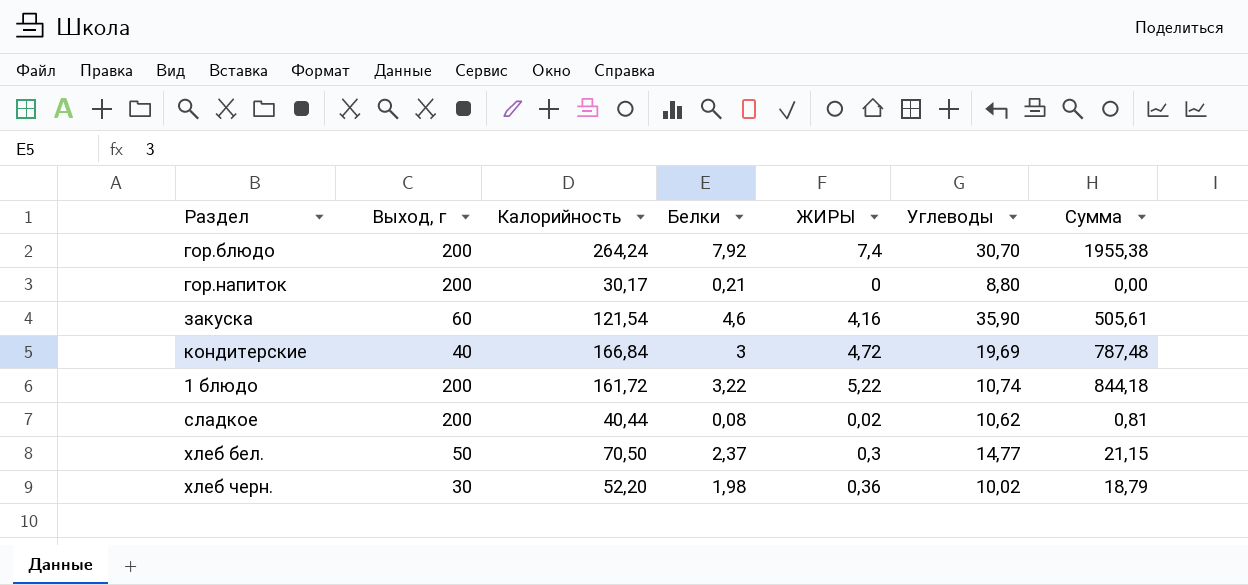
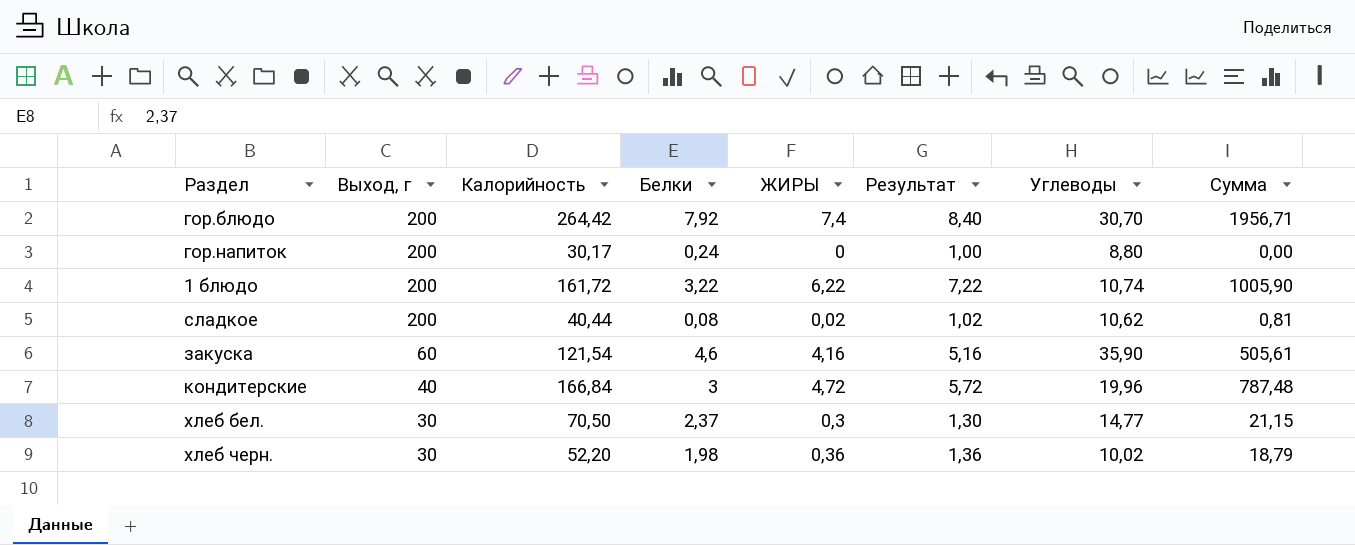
row order: none -> Выход, г descending
column Результат | formula: none -> [ЖИРЫ] + 1
гор.блюдо | Калорийность: 264,24 -> 264,42
гор.блюдо | Сумма: 1955,38 -> 1956,71
гор.напиток | Белки: 0,21 -> 0,24
1 блюдо | ЖИРЫ: 5,22 -> 6,22
1 блюдо | Сумма: 844,18 -> 1005,90
кондитерские | Углеводы: 19,69 -> 19,96
хлеб бел. | Выход, г: 50 -> 30

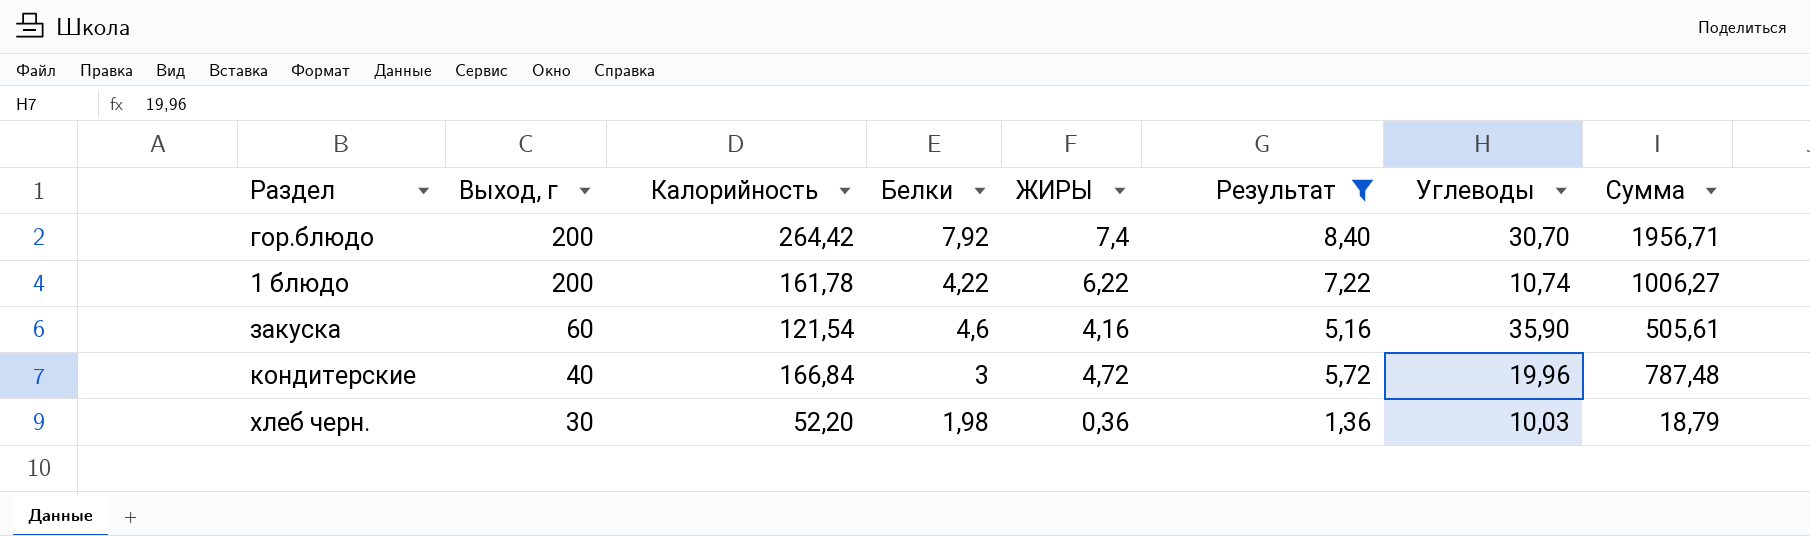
filter: none -> Результат >= 1,36
1 блюдо | Калорийность: 161,72 -> 161,78
1 блюдо | Белки: 3,22 -> 4,22
1 блюдо | Сумма: 1005,90 -> 1006,27
хлеб черн. | Углеводы: 10,02 -> 10,03

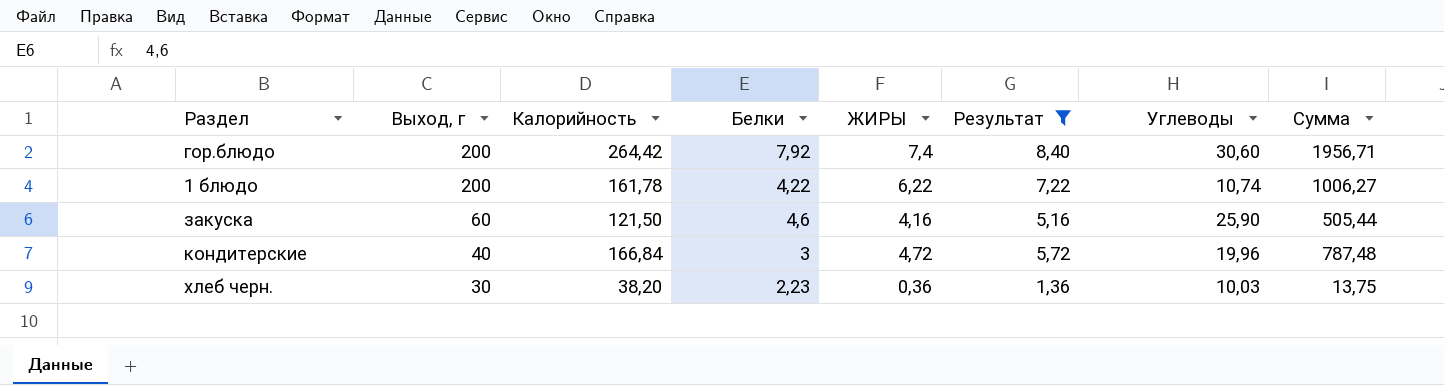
гор.блюдо | Углеводы: 30,70 -> 30,60
закуска | Калорийность: 121,54 -> 121,50
закуска | Углеводы: 35,90 -> 25,90
закуска | Сумма: 505,61 -> 505,44
хлеб черн. | Калорийность: 52,20 -> 38,20
хлеб черн. | Белки: 1,98 -> 2,23
хлеб черн. | Сумма: 18,79 -> 13,75

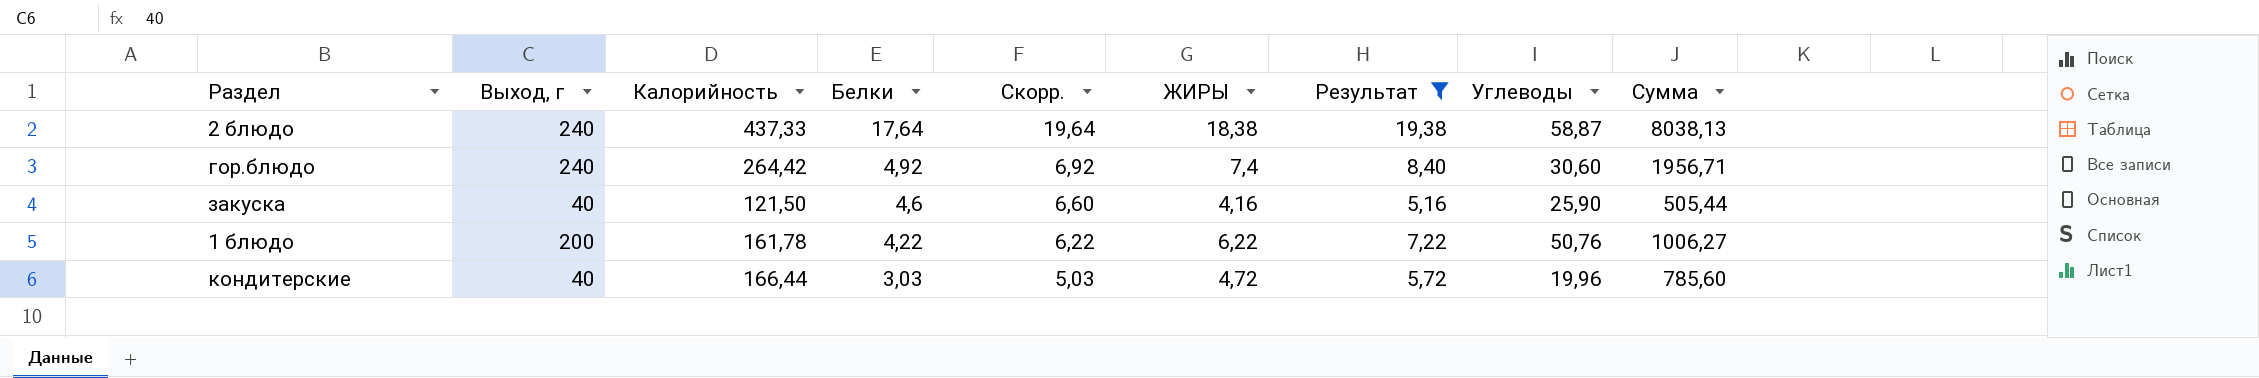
row order: Выход, г descending -> Белки descending
column Скорр. | formula: none -> [Белки] + 2
row хлеб черн.: 30 | 38,20 | 2,23 | 0,36 | 1,36 | 10,03 | 13,75 -> none
row 2 блюдо: none -> 240 | 437,33 | 17,64 | 19,64 | 18,38 | 19,38 | 58,87 | 8038,13
гор.блюдо | Выход, г: 200 -> 240
гор.блюдо | Белки: 7,92 -> 4,92
закуска | Выход, г: 60 -> 40
1 блюдо | Углеводы: 10,74 -> 50,76
кондитерские | Калорийность: 166,84 -> 166,44
кондитерские | Белки: 3 -> 3,03
кондитерские | Сумма: 787,48 -> 785,60

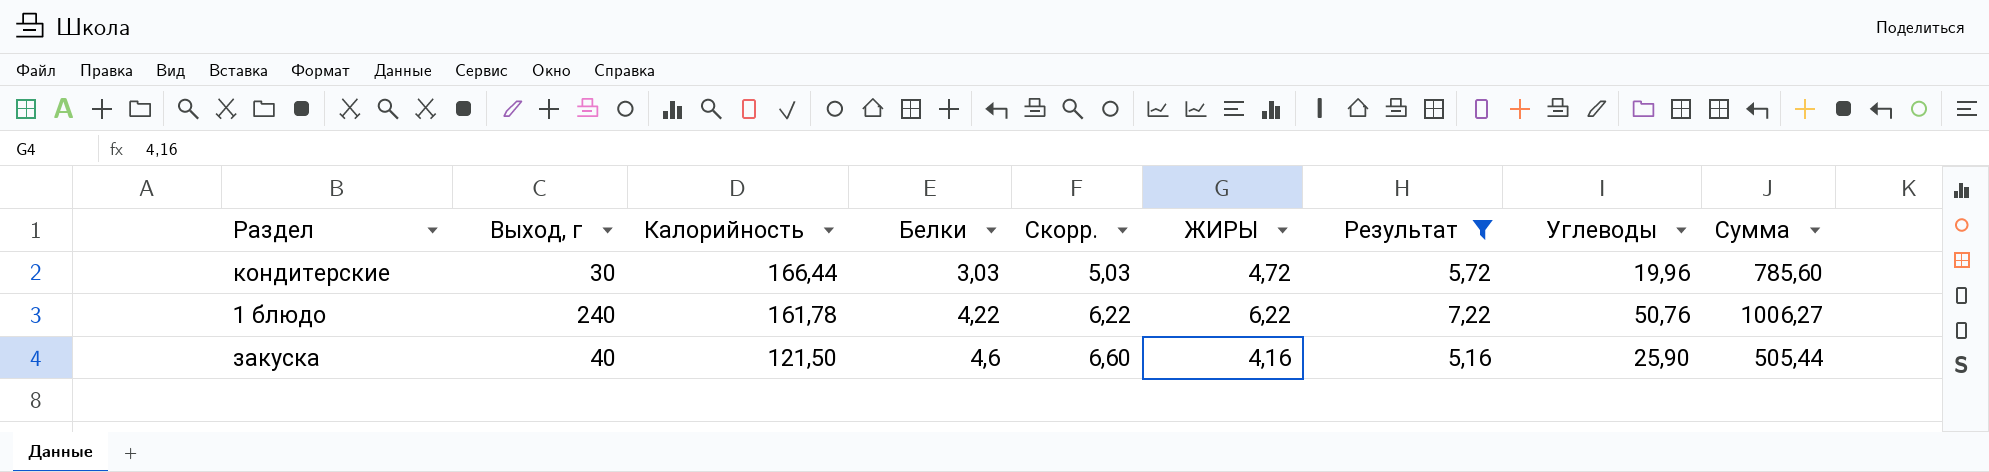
row order: Белки descending -> Калорийность descending
row 2 блюдо: 240 | 437,33 | 17,64 | 19,64 | 18,38 | 19,38 | 58,87 | 8038,13 -> none
row гор.блюдо: 240 | 264,42 | 4,92 | 6,92 | 7,4 | 8,40 | 30,60 | 1956,71 -> none
кондитерские | Выход, г: 40 -> 30
1 блюдо | Выход, г: 200 -> 240

